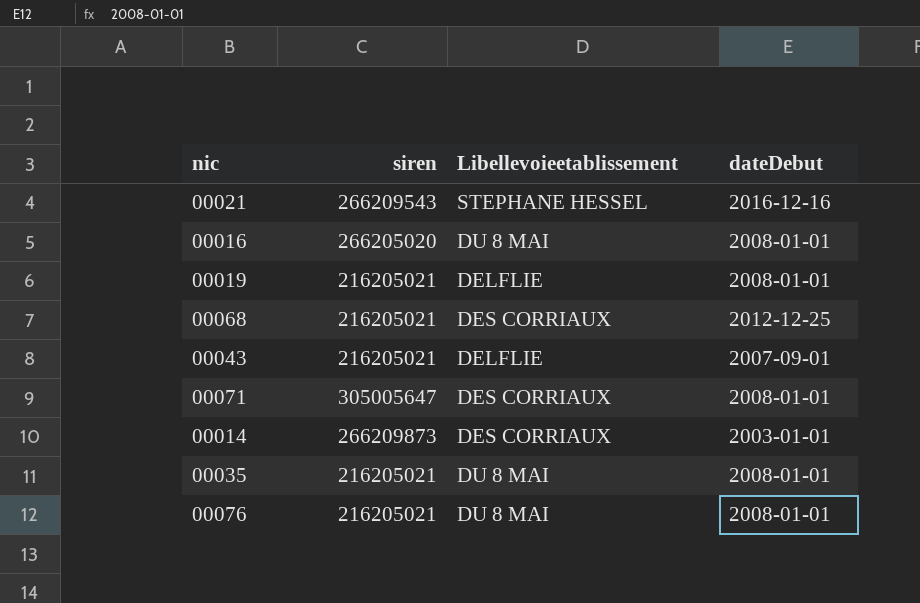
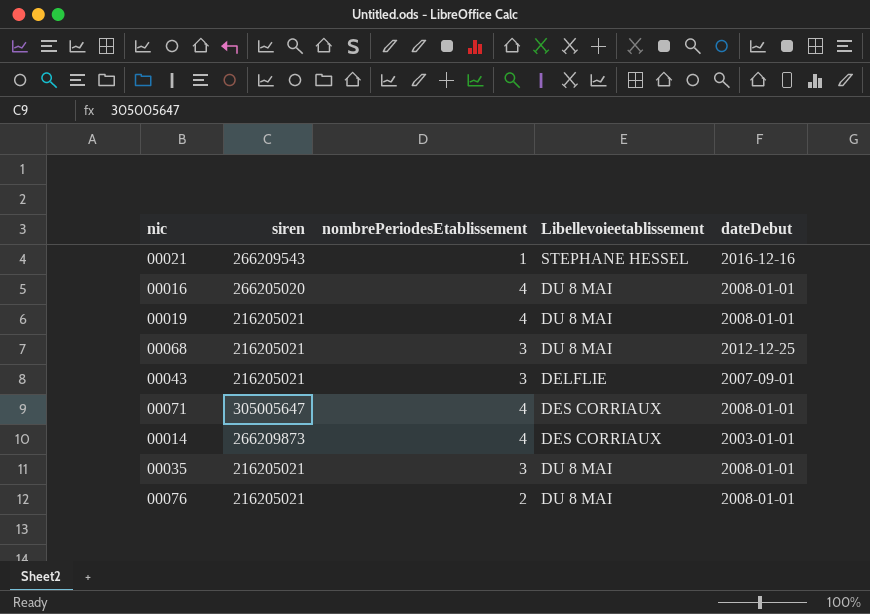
column nombrePeriodesEtablissement | position: none -> 3
00019 | Libellevoieetablissement: DELFLIE -> DU 8 MAI
00068 | Libellevoieetablissement: DES CORRIAUX -> DU 8 MAI

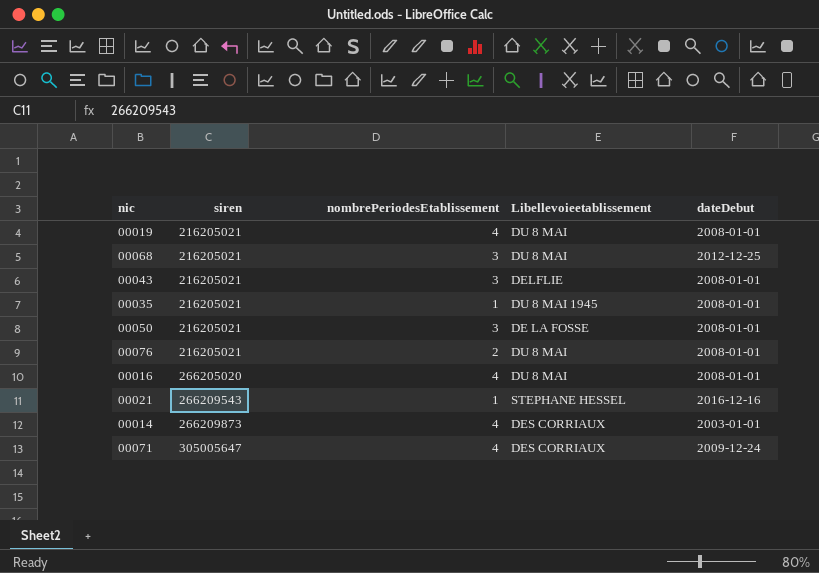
row order: none -> siren ascending
00043 | dateDebut: 2007-09-01 -> 2008-01-01
00035 | nombrePeriodesEtablissement: 3 -> 1
00035 | Libellevoieetablissement: DU 8 MAI -> DU 8 MAI 1945
row 00050: none -> 216205021 | 3 | DE LA FOSSE | 2008-01-01
00071 | dateDebut: 2008-01-01 -> 2009-12-24

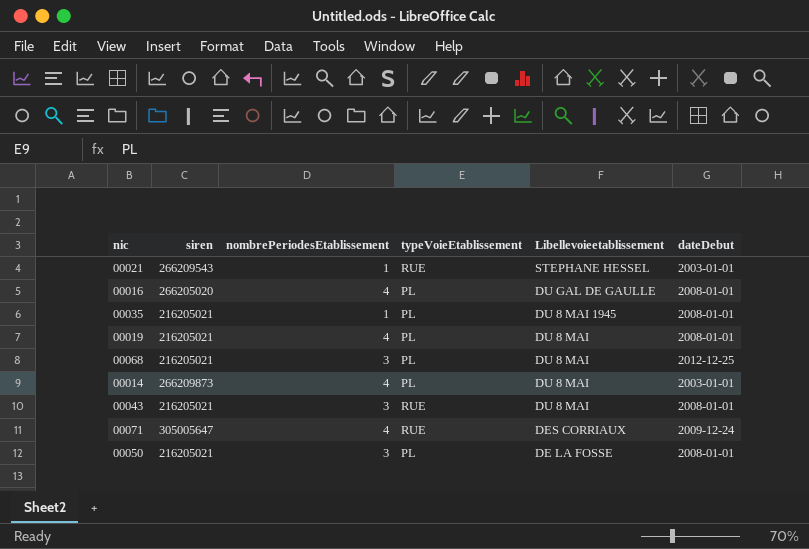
row order: siren ascending -> Libellevoieetablissement descending
column typeVoieEtablissement | position: none -> 4
row 00076: 216205021 | 2 | DU 8 MAI | 2008-01-01 -> none
00021 | dateDebut: 2016-12-16 -> 2003-01-01
00016 | Libellevoieetablissement: DU 8 MAI -> DU GAL DE GAULLE
00014 | Libellevoieetablissement: DES CORRIAUX -> DU 8 MAI
00043 | Libellevoieetablissement: DELFLIE -> DU 8 MAI

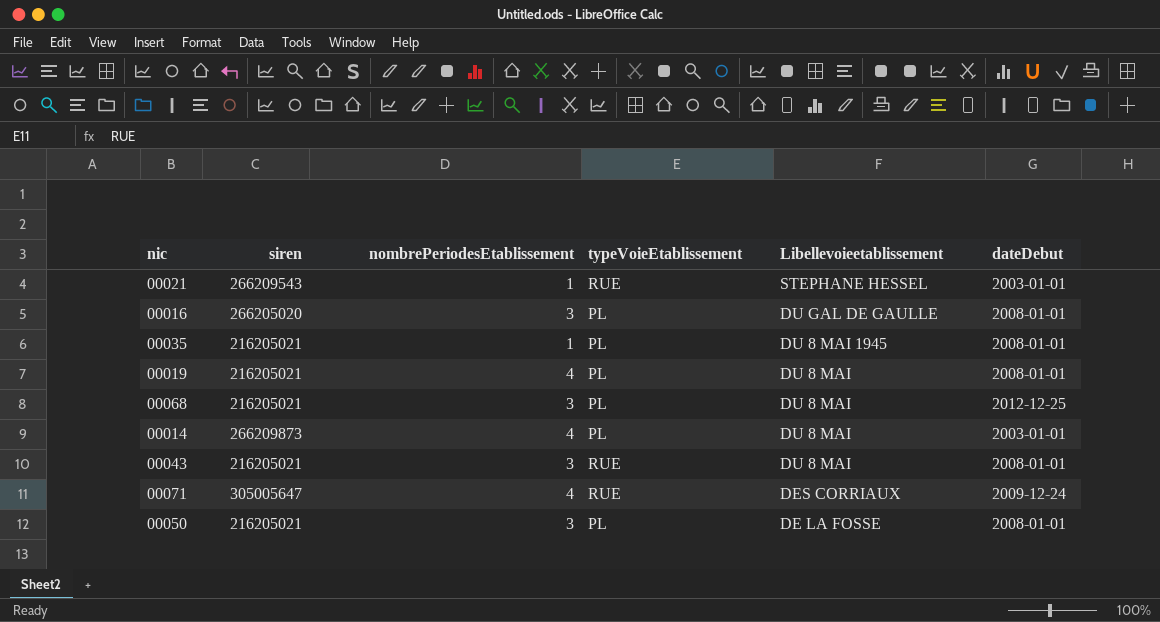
00016 | nombrePeriodesEtablissement: 4 -> 3

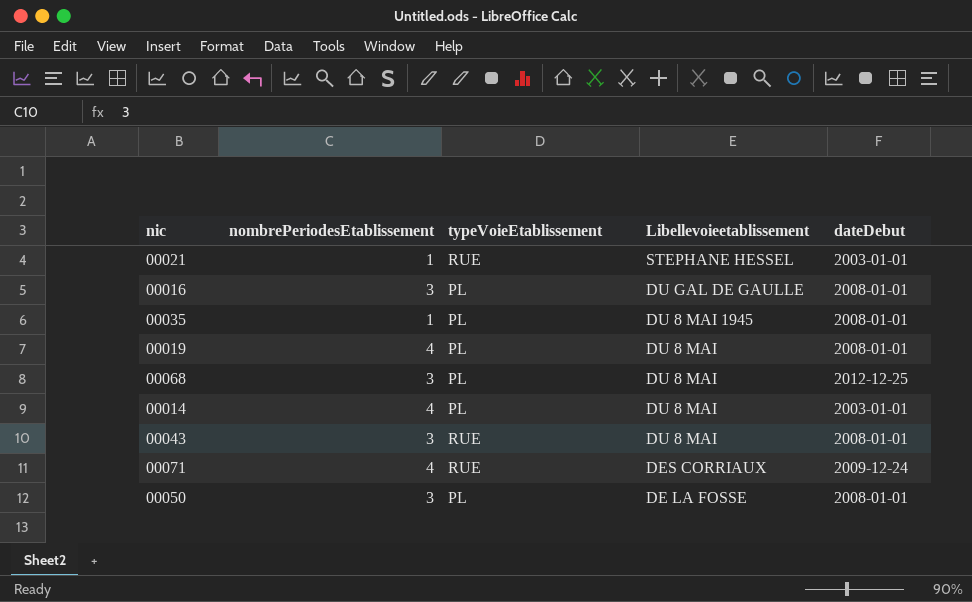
column siren | position: 2 -> none

